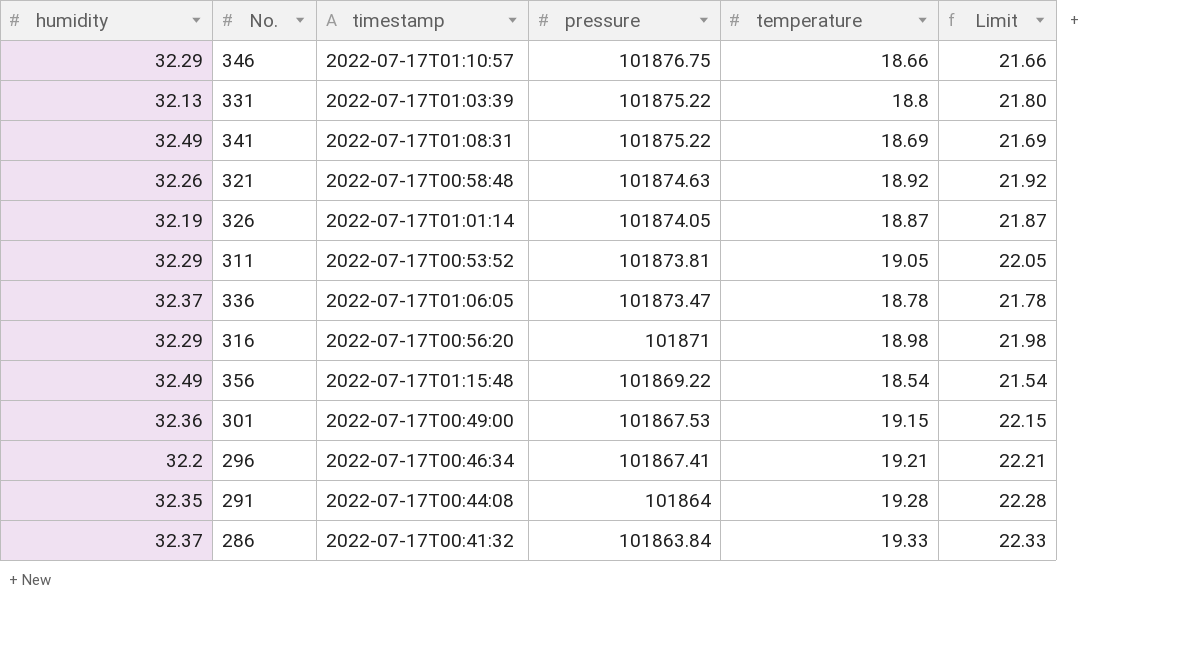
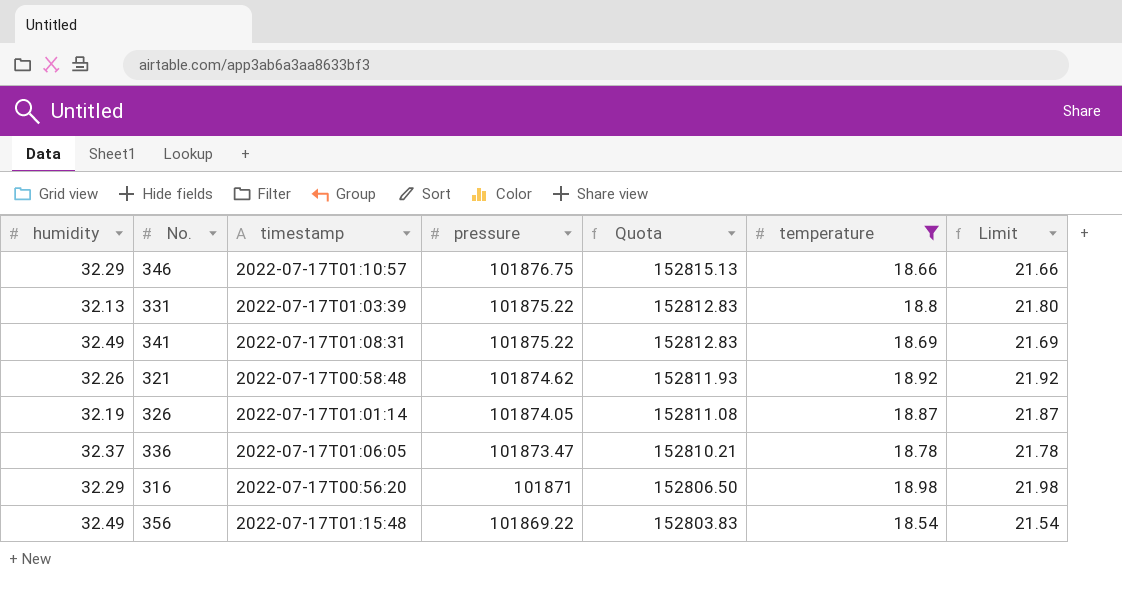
filter: none -> temperature <= 18.98
column Quota | formula: none -> [pressure] * 1.5
321 | pressure: 101874.63 -> 101874.62

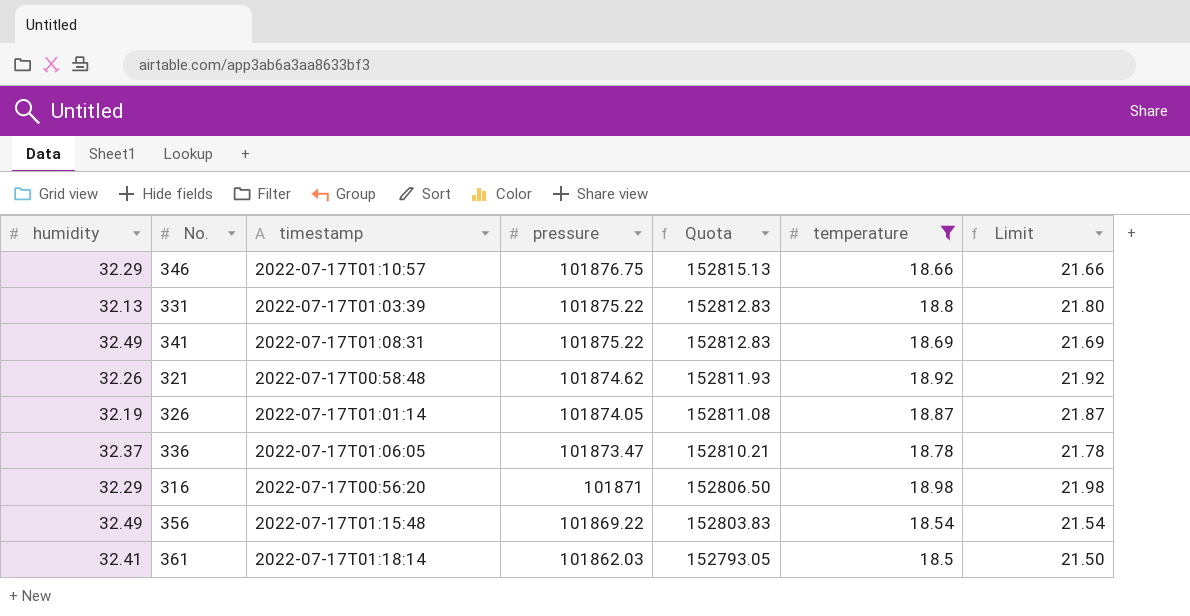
row 361: none -> 32.41 | 2022-07-17T01:18:14 | 101862.03 | 152793.05 | 18.5 | 21.50

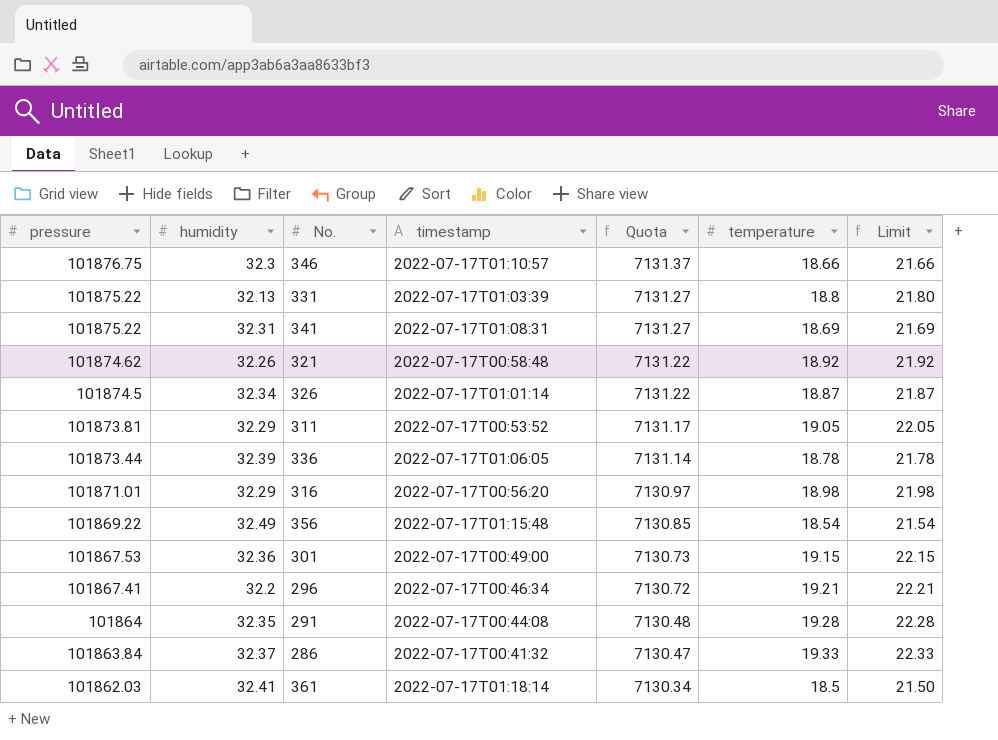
filter: temperature <= 18.98 -> none
column pressure | position: 4 -> 1
column Quota | formula: [pressure] * 1.5 -> [pressure] * 0.07
346 | humidity: 32.29 -> 32.3
341 | humidity: 32.49 -> 32.31
326 | pressure: 101874.05 -> 101874.5
326 | humidity: 32.19 -> 32.34
336 | pressure: 101873.47 -> 101873.44
336 | humidity: 32.37 -> 32.39
316 | pressure: 101871 -> 101871.01

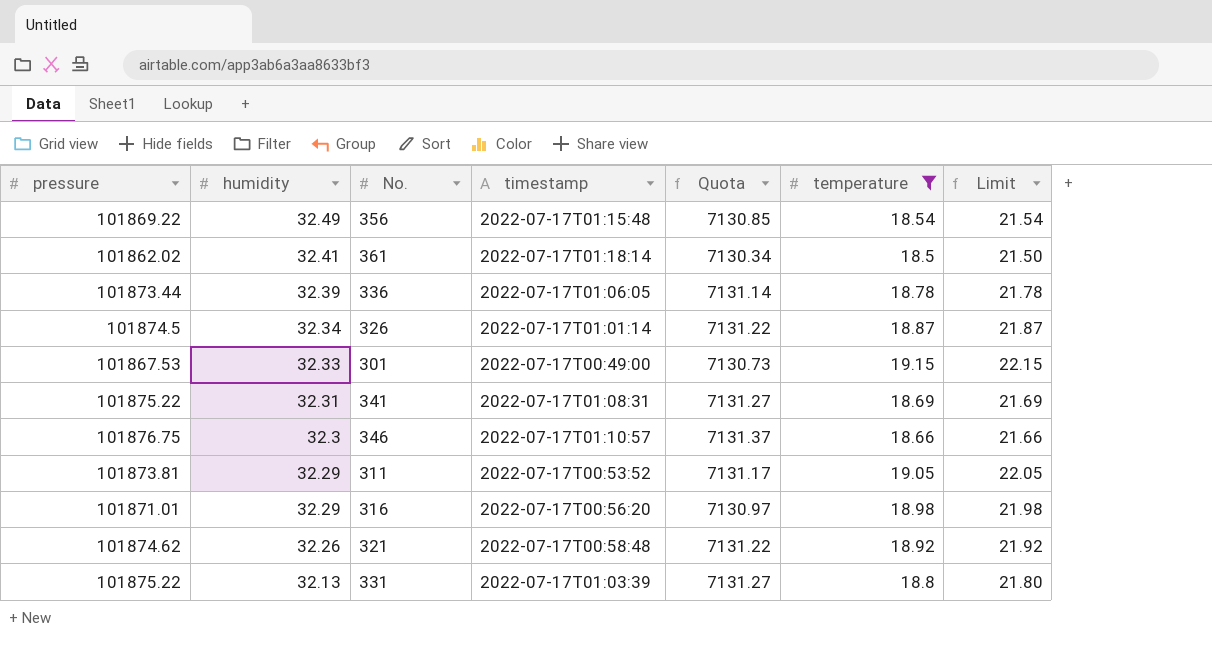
filter: none -> temperature <= 19.15
row order: pressure descending -> humidity descending
361 | pressure: 101862.03 -> 101862.02
301 | humidity: 32.36 -> 32.33

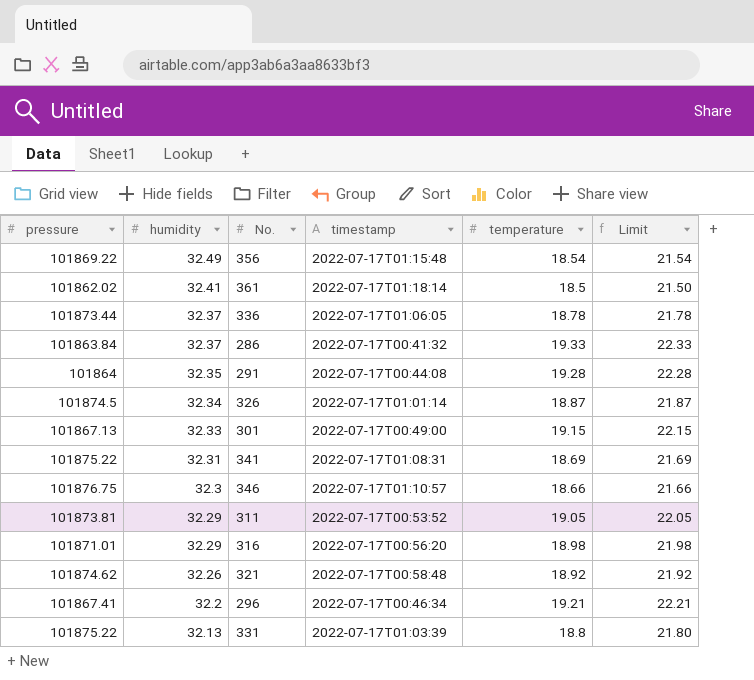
filter: temperature <= 19.15 -> none
column Quota | formula: [pressure] * 0.07 -> none
336 | humidity: 32.39 -> 32.37
301 | pressure: 101867.53 -> 101867.13

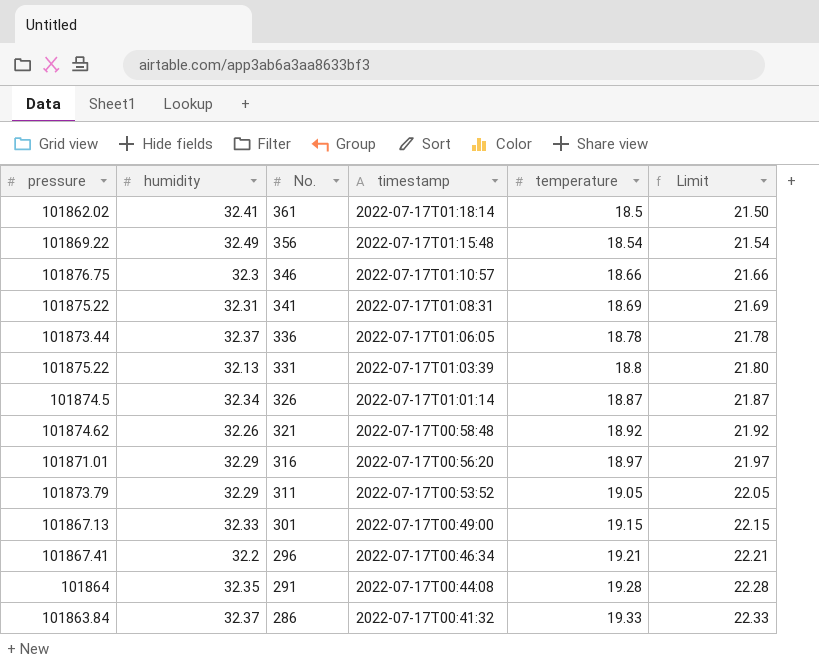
row order: humidity descending -> No. descending
316 | temperature: 18.98 -> 18.97
316 | Limit: 21.98 -> 21.97
311 | pressure: 101873.81 -> 101873.79

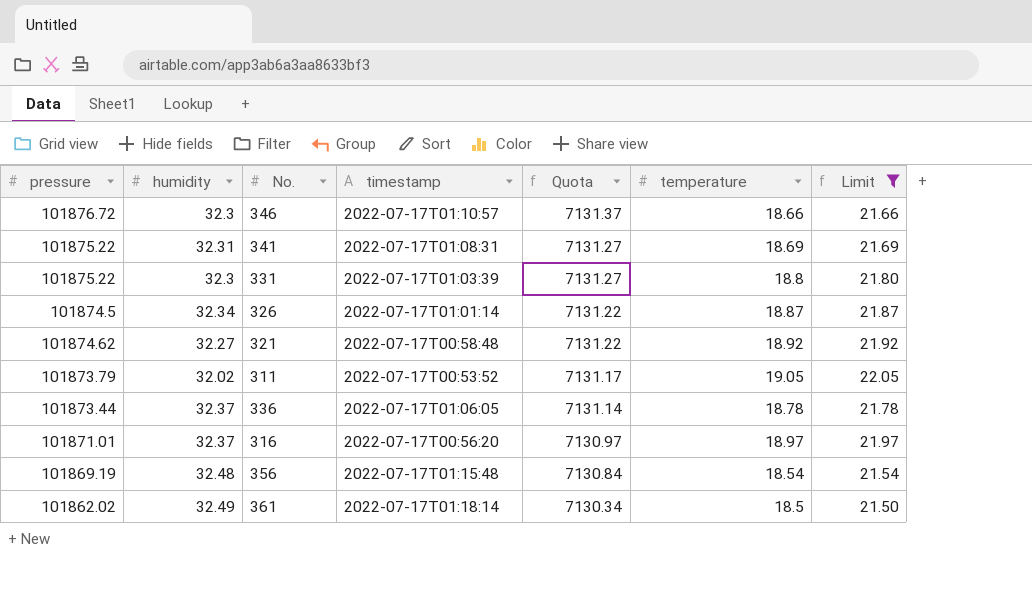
filter: none -> Limit <= 22.05
row order: No. descending -> Quota descending
column Quota | formula: none -> [pressure] * 0.07
346 | pressure: 101876.75 -> 101876.72
331 | humidity: 32.13 -> 32.3
321 | humidity: 32.26 -> 32.27
311 | humidity: 32.29 -> 32.02
316 | humidity: 32.29 -> 32.37
356 | pressure: 101869.22 -> 101869.19
356 | humidity: 32.49 -> 32.48
361 | humidity: 32.41 -> 32.49

